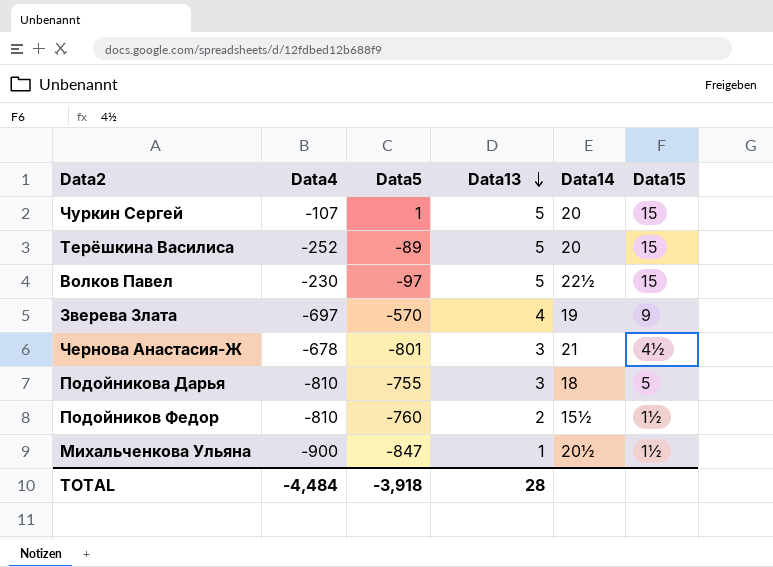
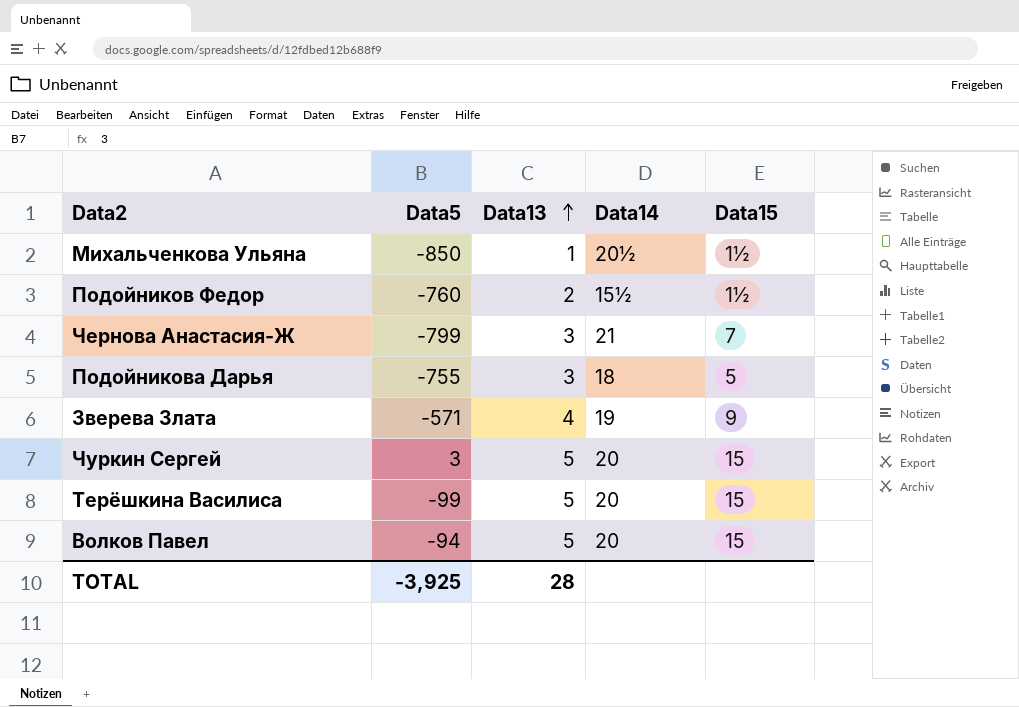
row order: Data13 descending -> Data13 ascending
column Data4 | position: 2 -> none
Михальченкова Ульяна | Data5: -847 -> -850
Чернова Анастасия-Ж | Data5: -801 -> -799
Чернова Анастасия-Ж | Data15: 4½ -> 7
Зверева Злата | Data5: -570 -> -571
Чуркин Сергей | Data5: 1 -> 3
Терёшкина Василиса | Data5: -89 -> -99
Волков Павел | Data5: -97 -> -94
Волков Павел | Data14: 22½ -> 20
TOTAL | Data5: -3,918 -> -3,925

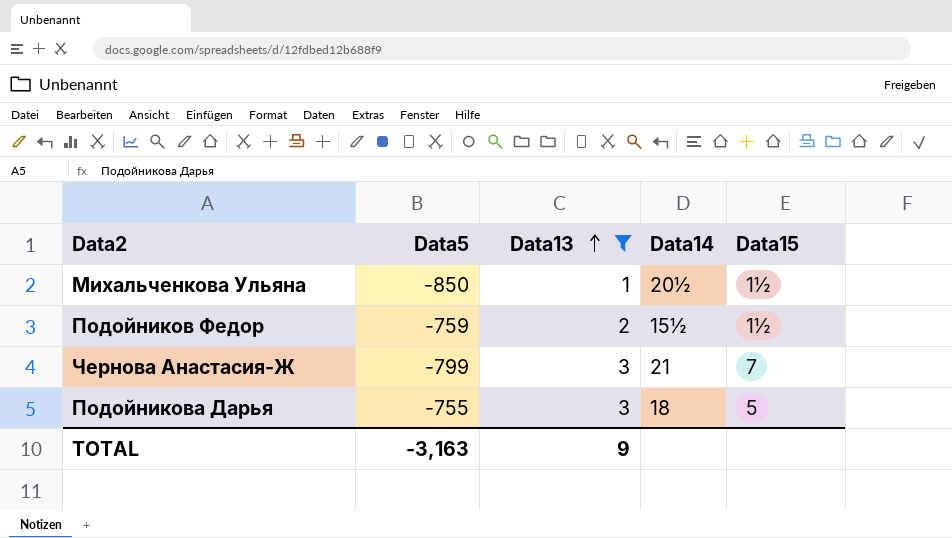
filter: none -> Data13 <= 3
Подойников Федор | Data5: -760 -> -759
TOTAL | Data5: -3,925 -> -3,163
TOTAL | Data13: 28 -> 9

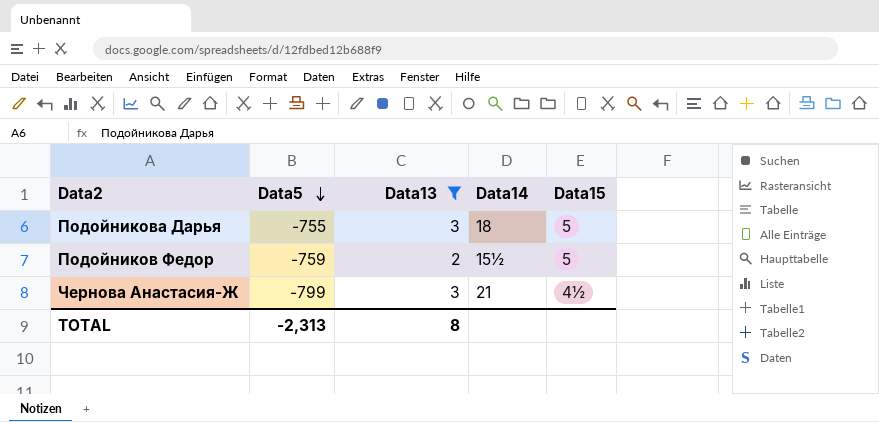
row order: Data13 ascending -> Data5 descending
row Михальченкова Ульяна: -850 | 1 | 20½ | 1½ -> none
Подойников Федор | Data15: 1½ -> 5
Чернова Анастасия-Ж | Data15: 7 -> 4½
TOTAL | Data5: -3,163 -> -2,313
TOTAL | Data13: 9 -> 8

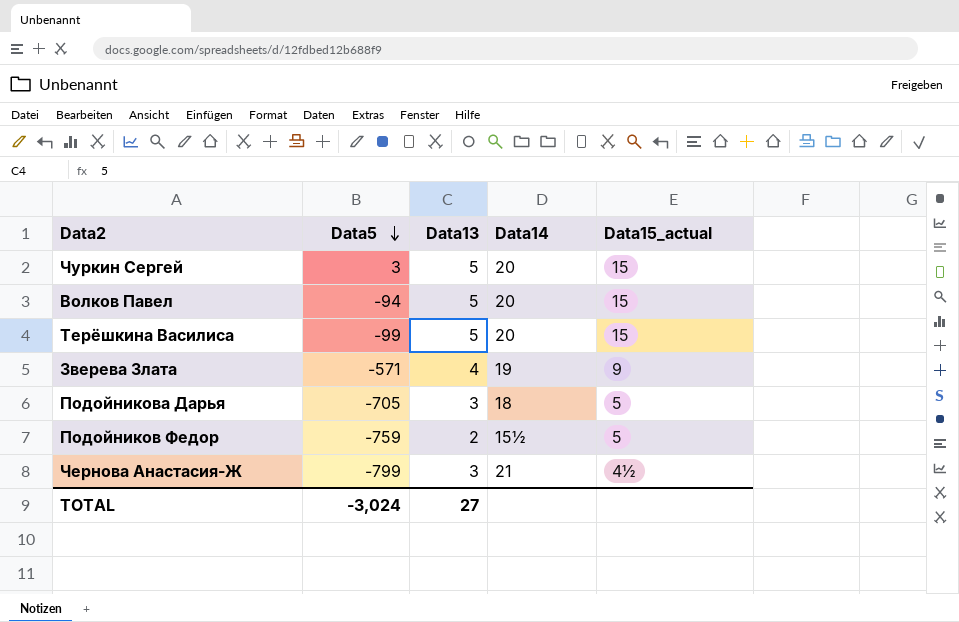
filter: Data13 <= 3 -> none
column name: Data15 -> Data15_actual
Подойникова Дарья | Data5: -755 -> -705
TOTAL | Data5: -2,313 -> -3,024
TOTAL | Data13: 8 -> 27

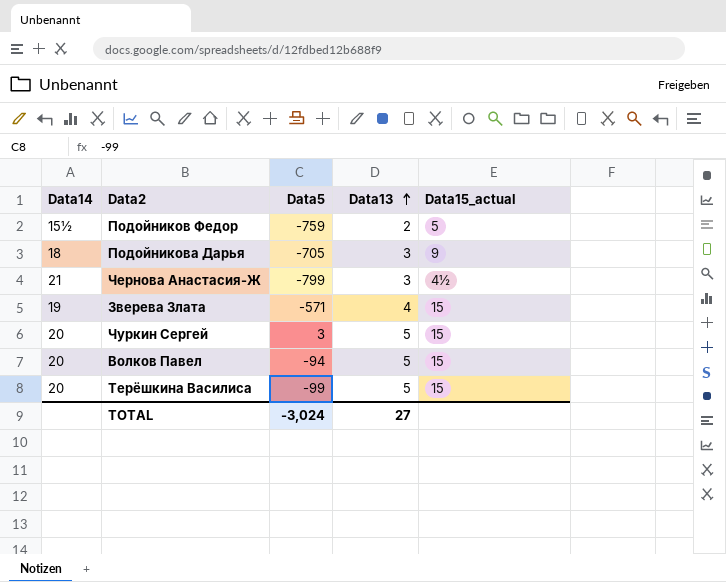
row order: Data5 descending -> Data13 ascending
column Data14 | position: 4 -> 1
Подойникова Дарья | Data15_actual: 5 -> 9
Зверева Злата | Data15_actual: 9 -> 15

